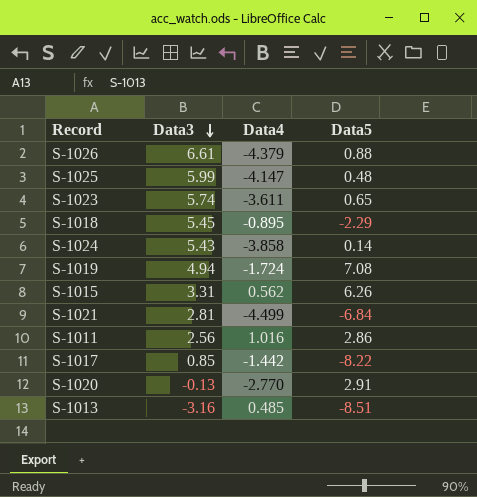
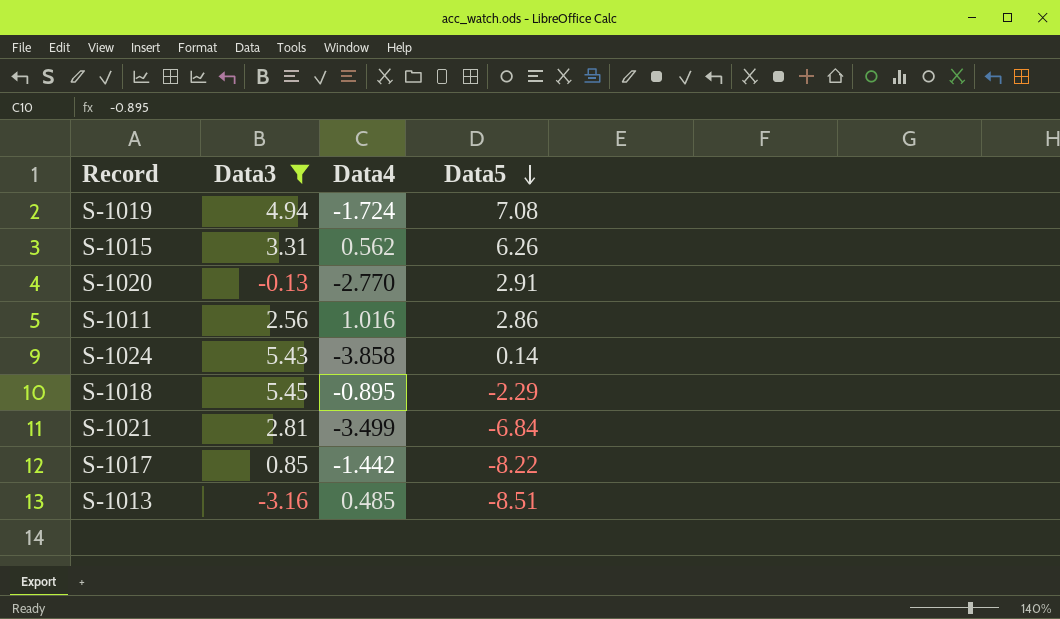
filter: none -> Data3 <= 5.45
row order: Data3 descending -> Data5 descending
S-1021 | Data4: -4.499 -> -3.499

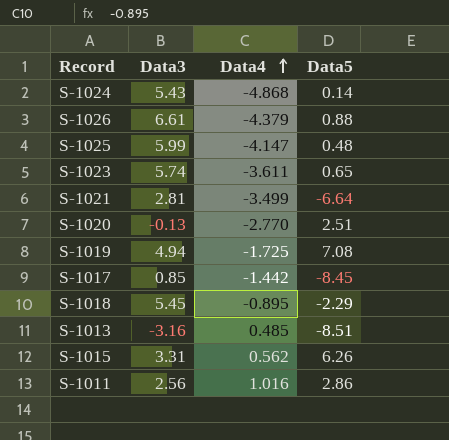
filter: Data3 <= 5.45 -> none
row order: Data5 descending -> Data4 ascending
S-1024 | Data4: -3.858 -> -4.868
S-1021 | Data5: -6.84 -> -6.64
S-1020 | Data5: 2.91 -> 2.51
S-1019 | Data4: -1.724 -> -1.725
S-1017 | Data5: -8.22 -> -8.45

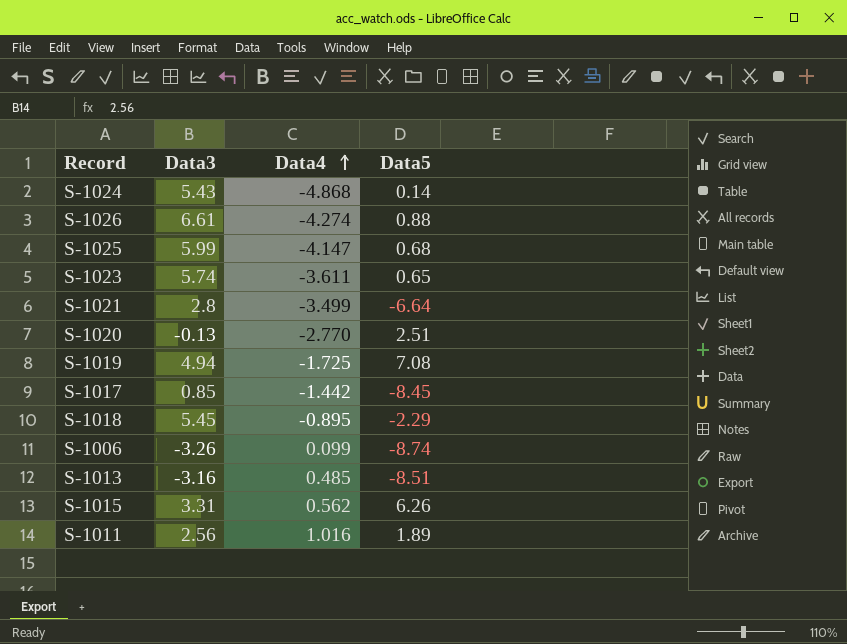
S-1026 | Data4: -4.379 -> -4.274
S-1025 | Data5: 0.48 -> 0.68
S-1021 | Data3: 2.81 -> 2.8
row S-1006: none -> -3.26 | 0.099 | -8.74
S-1011 | Data5: 2.86 -> 1.89

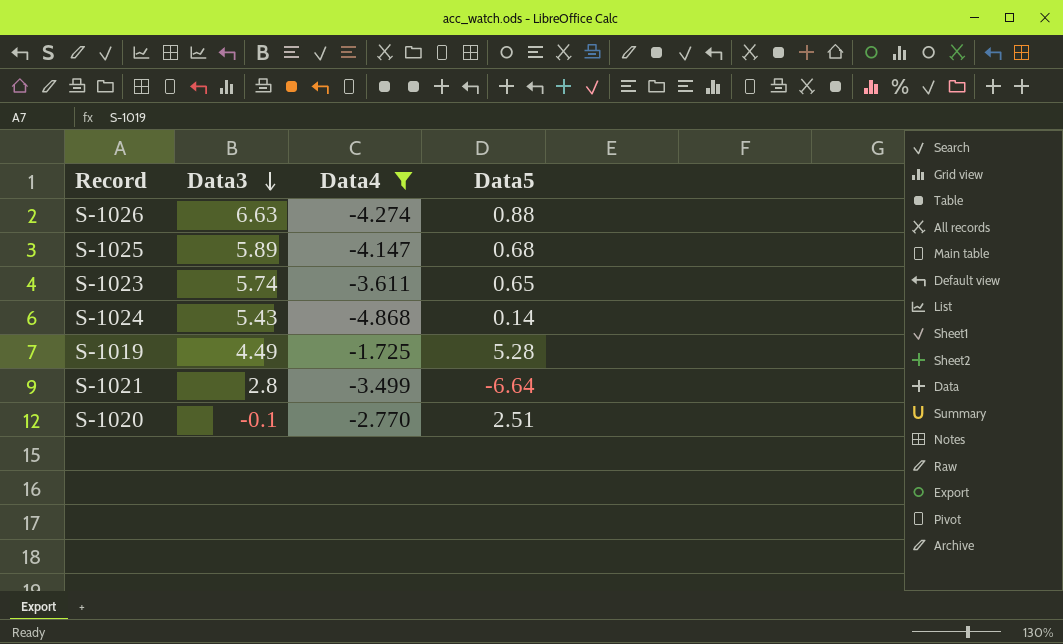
filter: none -> Data4 <= -1.725
row order: Data4 ascending -> Data3 descending
S-1026 | Data3: 6.61 -> 6.63
S-1025 | Data3: 5.99 -> 5.89
S-1019 | Data3: 4.94 -> 4.49
S-1019 | Data5: 7.08 -> 5.28
S-1020 | Data3: -0.13 -> -0.1

